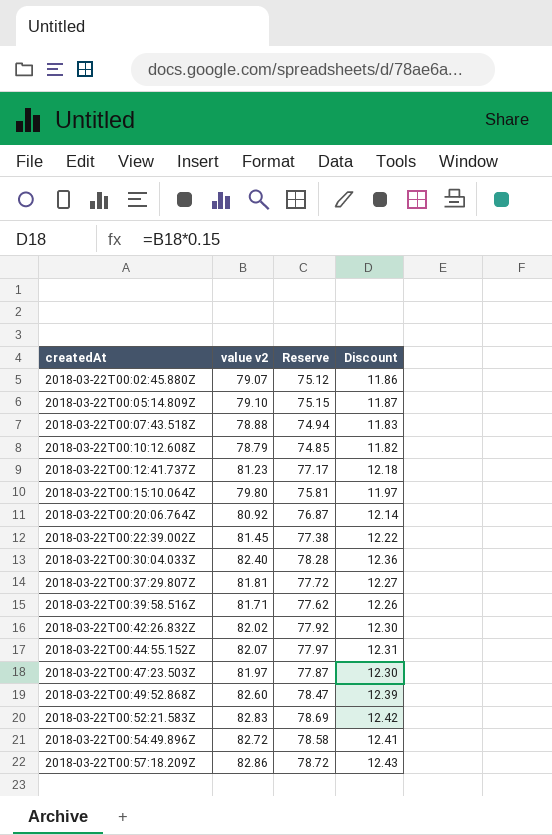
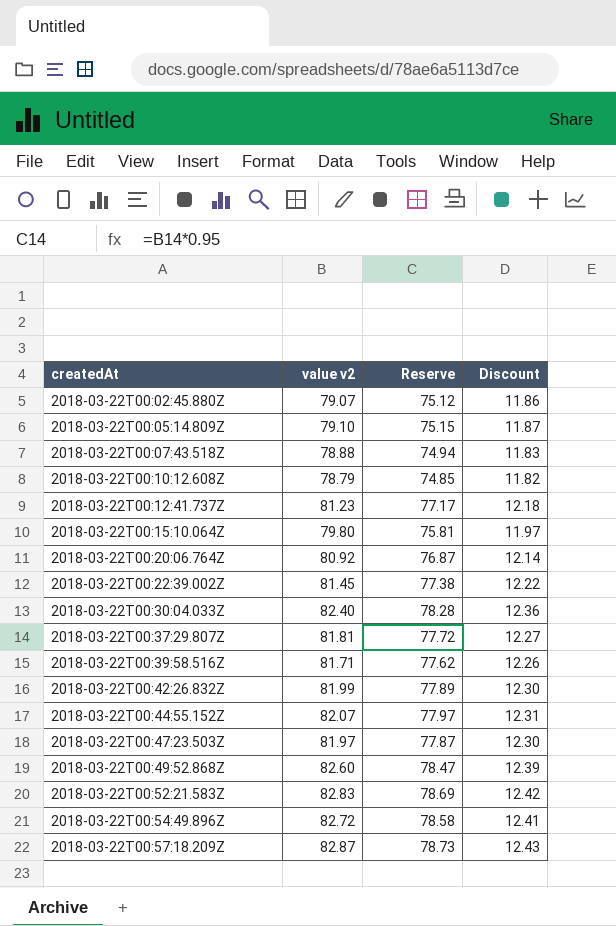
2018-03-22T00:42:26.832Z | value v2: 82.02 -> 81.99
2018-03-22T00:42:26.832Z | Reserve: 77.92 -> 77.89
2018-03-22T00:57:18.209Z | value v2: 82.86 -> 82.87
2018-03-22T00:57:18.209Z | Reserve: 78.72 -> 78.73

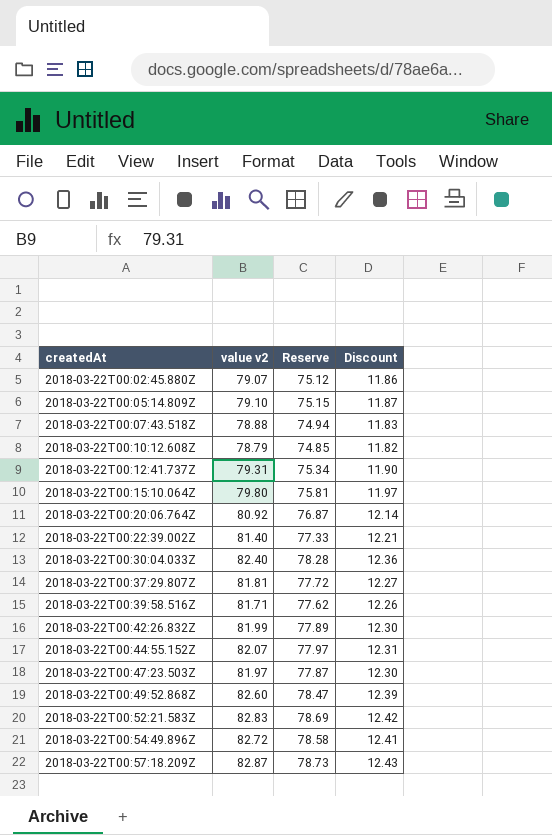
2018-03-22T00:12:41.737Z | value v2: 81.23 -> 79.31
2018-03-22T00:12:41.737Z | Reserve: 77.17 -> 75.34
2018-03-22T00:12:41.737Z | Discount: 12.18 -> 11.90
2018-03-22T00:22:39.002Z | value v2: 81.45 -> 81.40
2018-03-22T00:22:39.002Z | Reserve: 77.38 -> 77.33
2018-03-22T00:22:39.002Z | Discount: 12.22 -> 12.21

